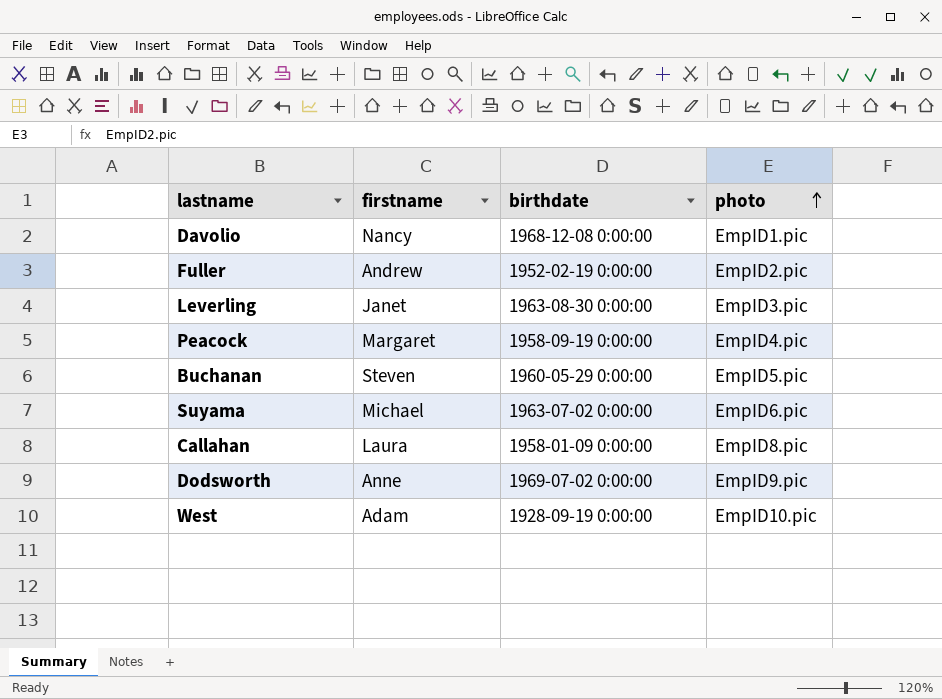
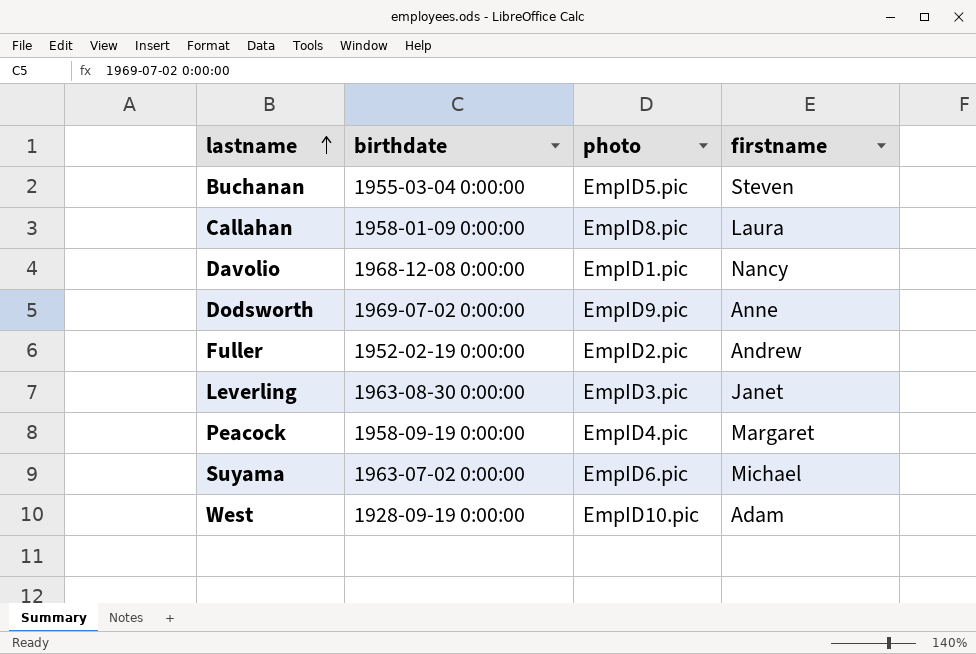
row order: photo ascending -> lastname ascending
column firstname | position: 2 -> 4
Buchanan | birthdate: 1960-05-29 0:00:00 -> 1955-03-04 0:00:00

